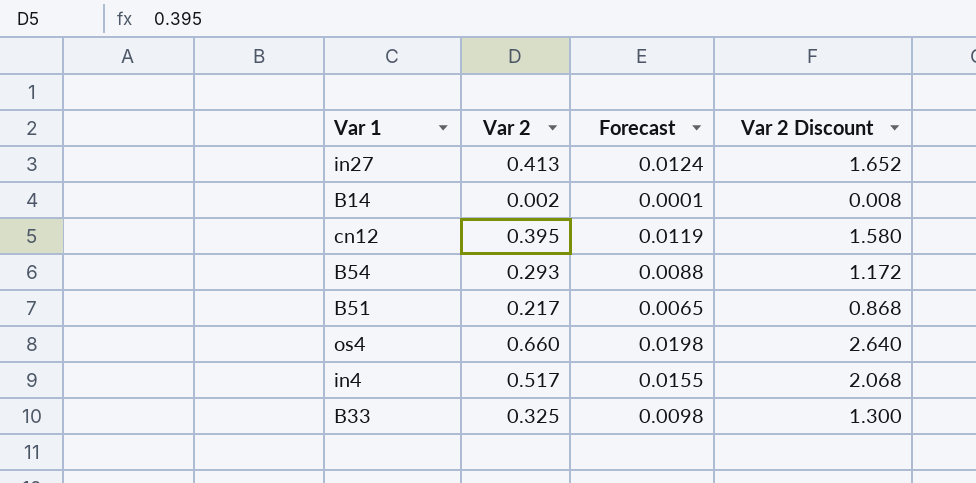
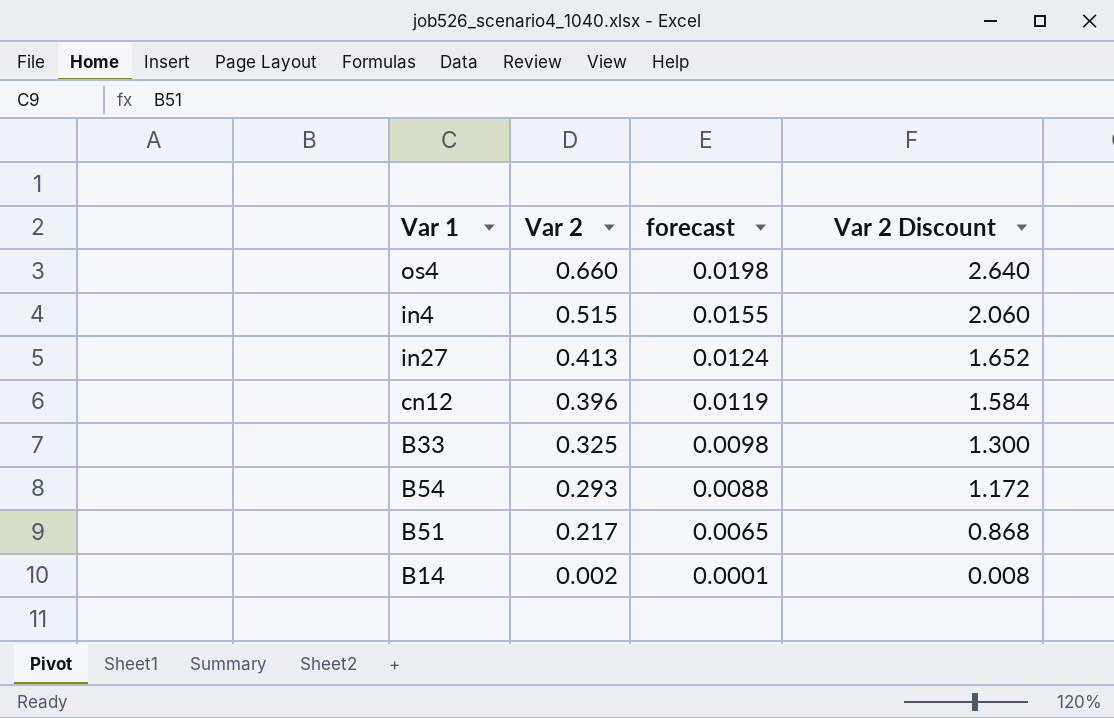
row order: none -> Var 2 descending
column name: Forecast -> forecast
in4 | Var 2: 0.517 -> 0.515
in4 | Var 2 Discount: 2.068 -> 2.060
cn12 | Var 2: 0.395 -> 0.396
cn12 | Var 2 Discount: 1.580 -> 1.584

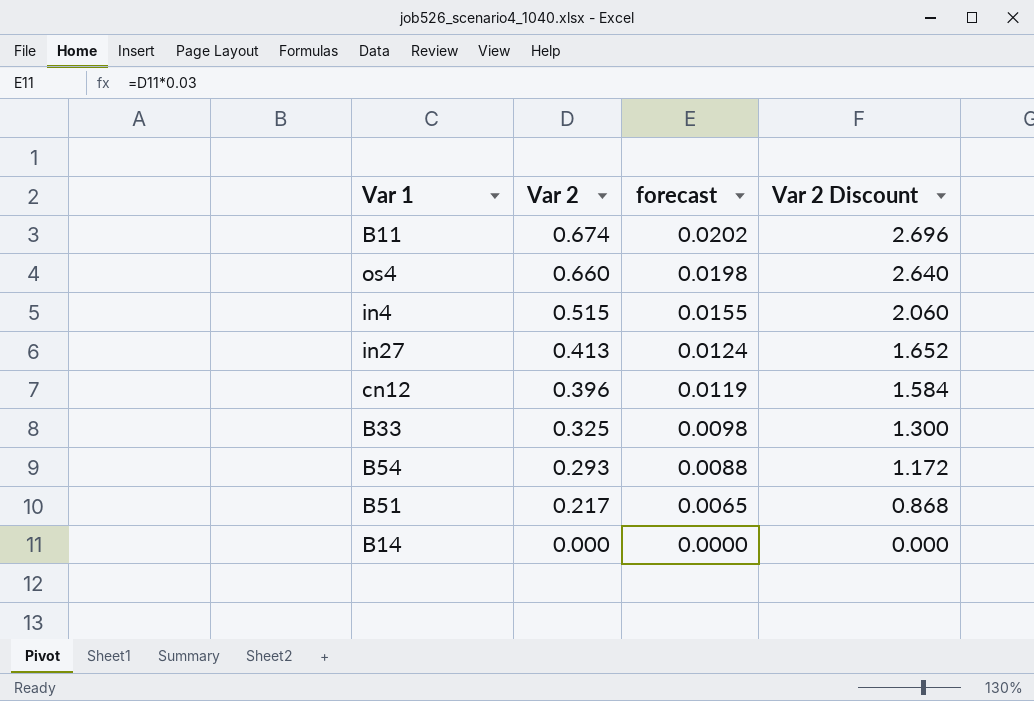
row B11: none -> 0.674 | 0.0202 | 2.696
B14 | Var 2: 0.002 -> 0.000
B14 | forecast: 0.0001 -> 0.0000
B14 | Var 2 Discount: 0.008 -> 0.000

